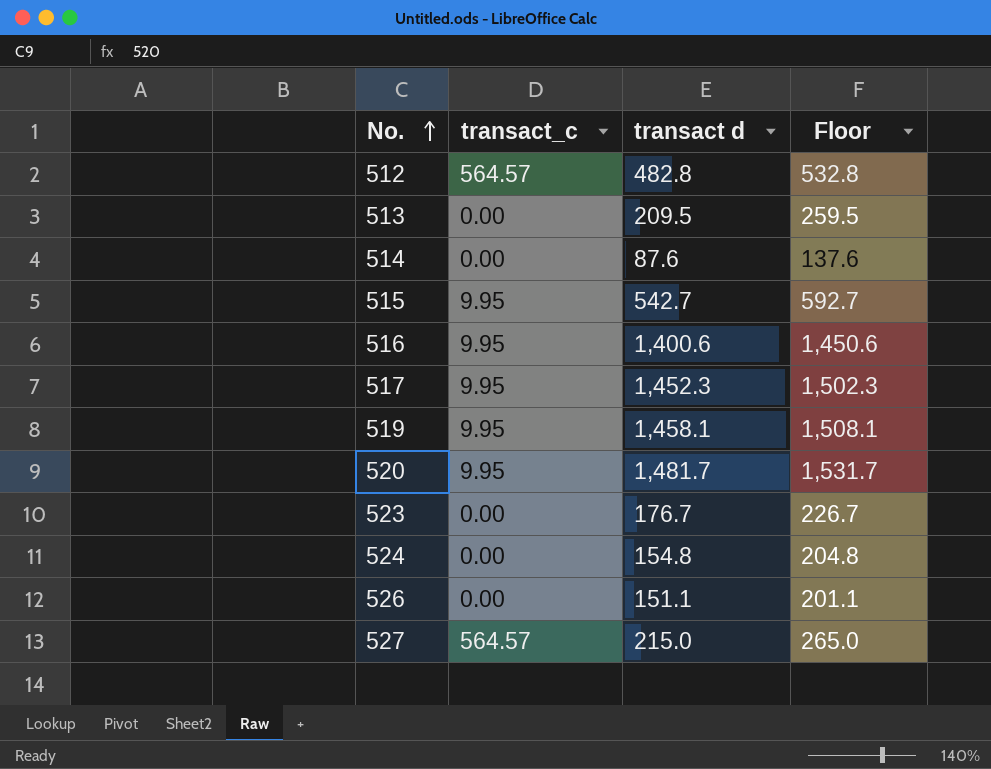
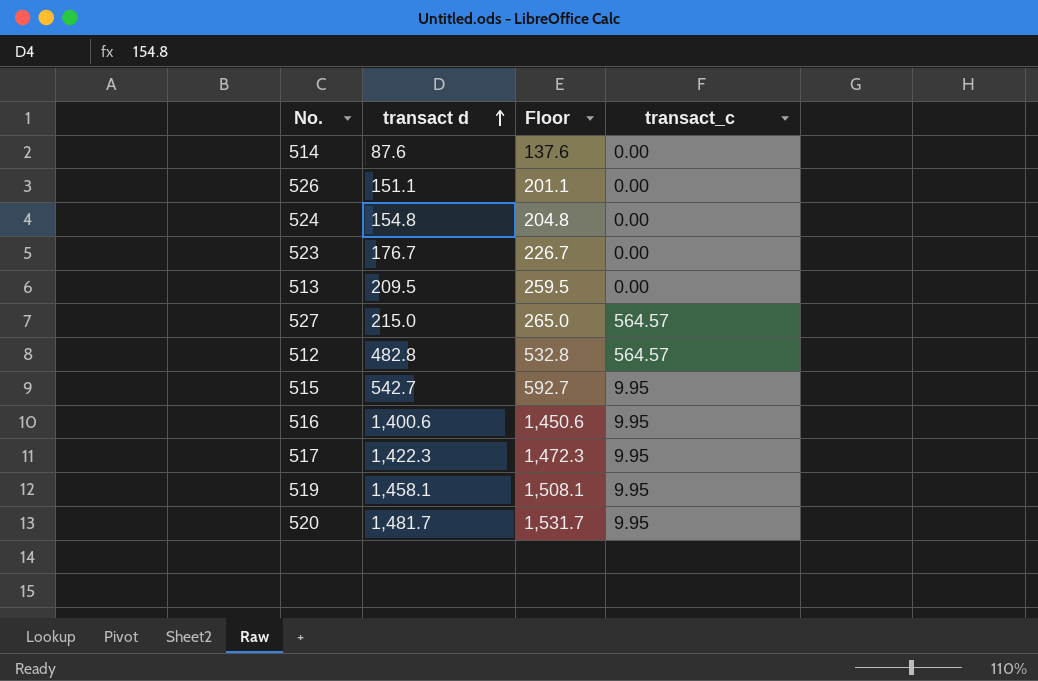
row order: No. ascending -> transact d ascending
column transact_c | position: 2 -> 4
517 | transact d: 1,452.3 -> 1,422.3
517 | Floor: 1,502.3 -> 1,472.3

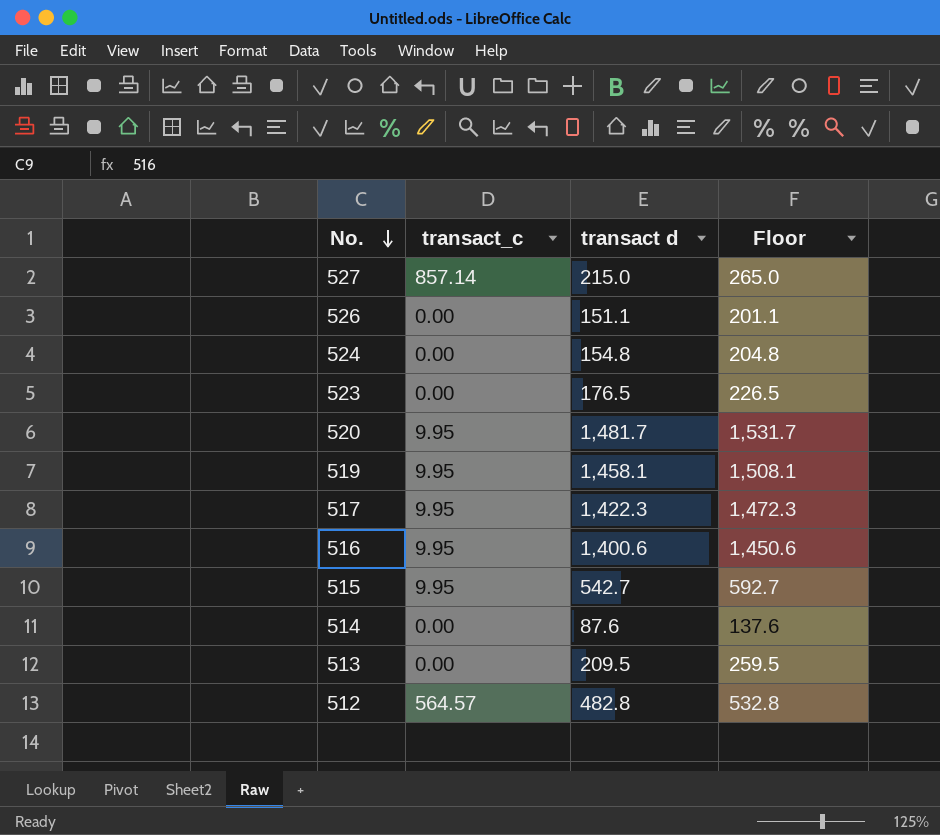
row order: transact d ascending -> No. descending
column transact_c | position: 4 -> 2
527 | transact_c: 564.57 -> 857.14
523 | transact d: 176.7 -> 176.5
523 | Floor: 226.7 -> 226.5

